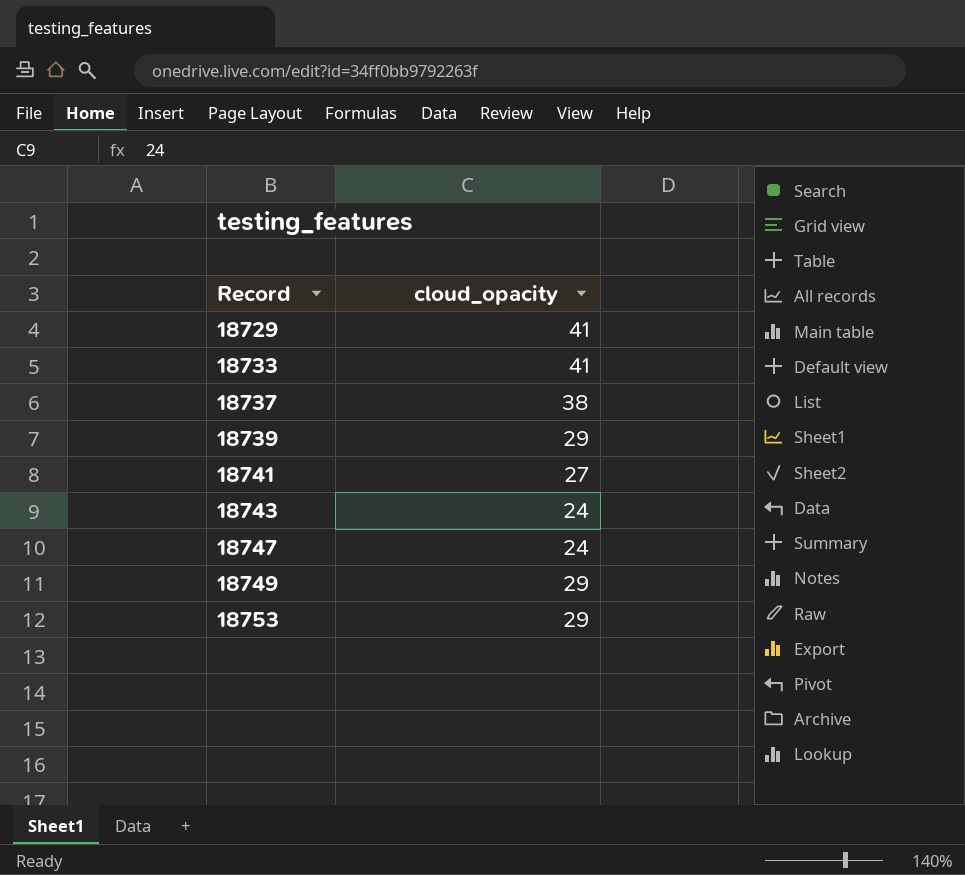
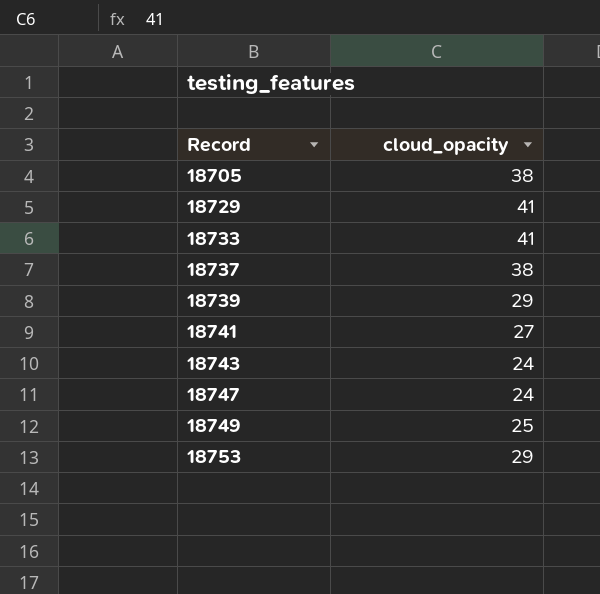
row 18705: none -> 38
18749 | cloud_opacity: 29 -> 25

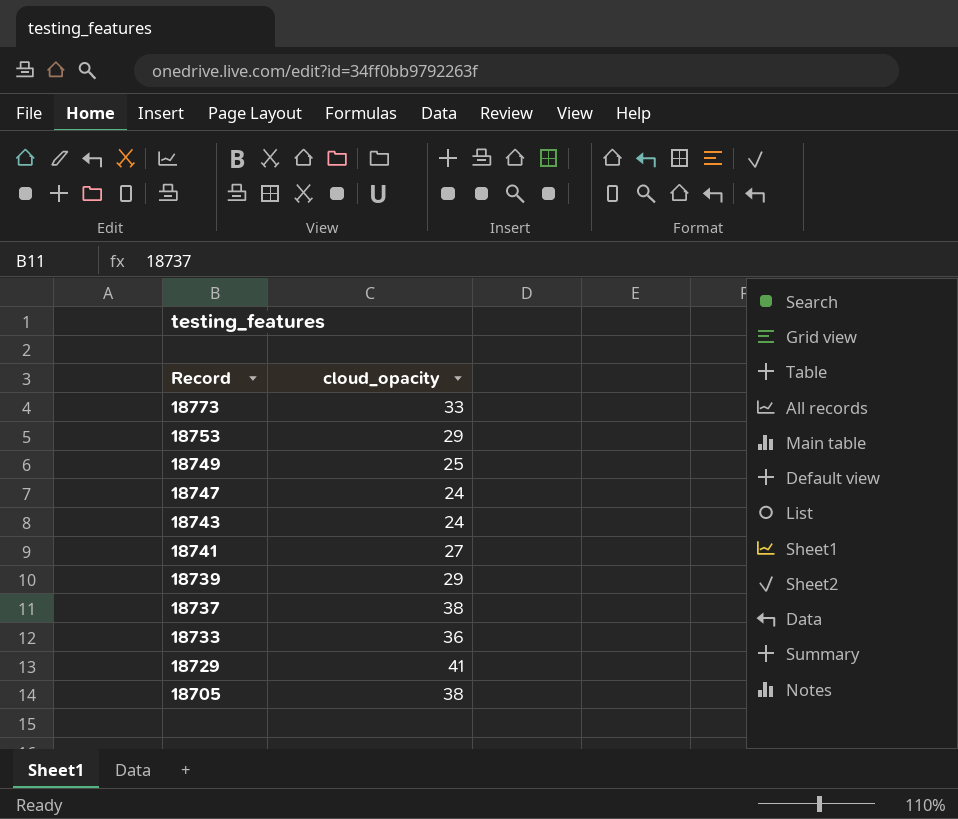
row order: Record ascending -> Record descending
row 18773: none -> 33
18733 | cloud_opacity: 41 -> 36

